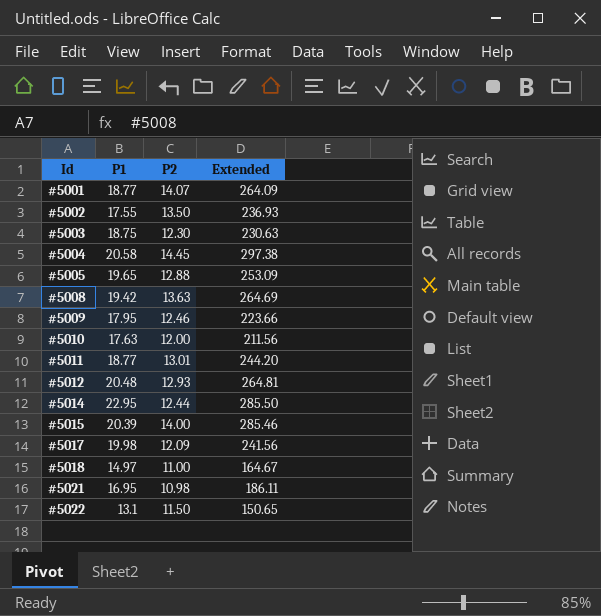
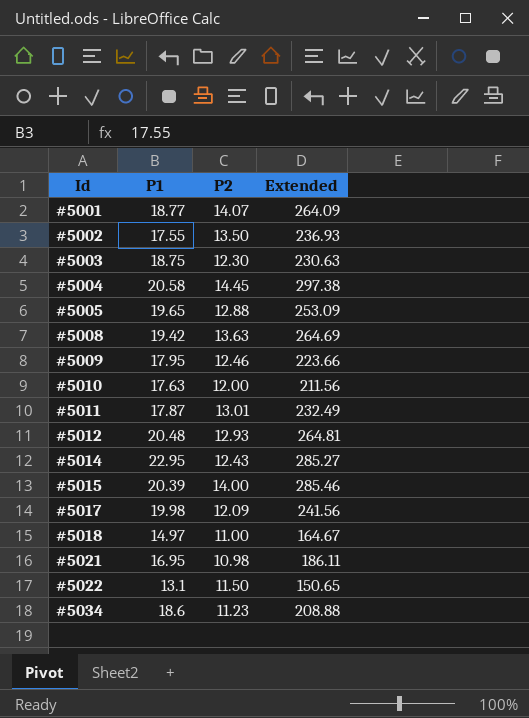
#5011 | P1: 18.77 -> 17.87
#5011 | Extended: 244.20 -> 232.49
#5014 | P2: 12.44 -> 12.43
#5014 | Extended: 285.50 -> 285.27
row #5034: none -> 18.6 | 11.23 | 208.88

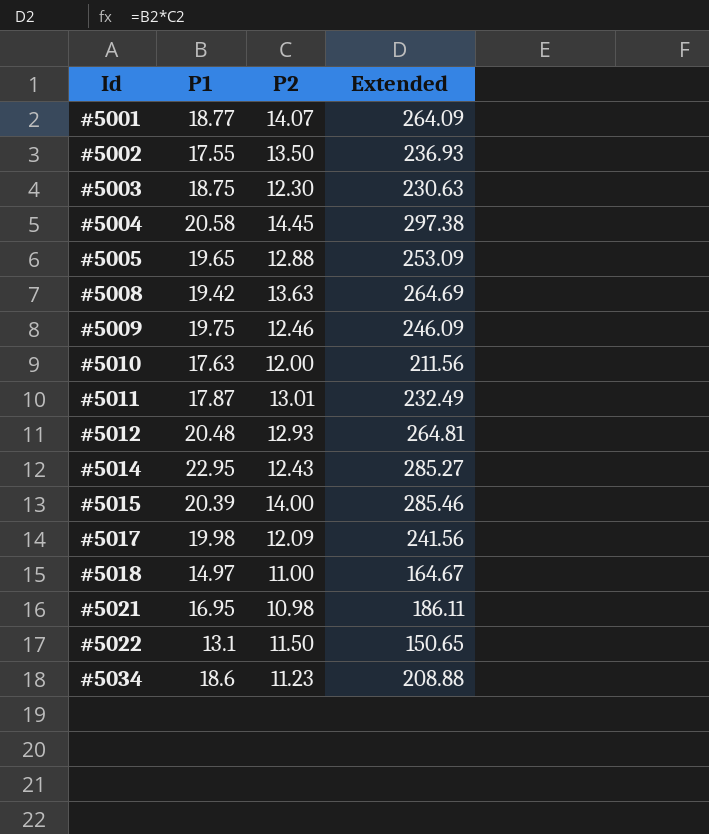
#5009 | P1: 17.95 -> 19.75
#5009 | Extended: 223.66 -> 246.09

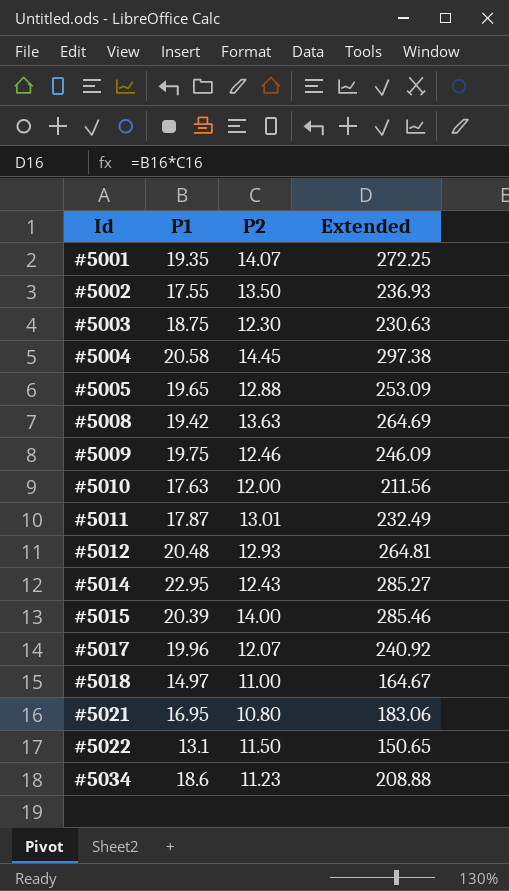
#5001 | P1: 18.77 -> 19.35
#5001 | Extended: 264.09 -> 272.25
#5017 | P1: 19.98 -> 19.96
#5017 | P2: 12.09 -> 12.07
#5017 | Extended: 241.56 -> 240.92
#5021 | P2: 10.98 -> 10.80
#5021 | Extended: 186.11 -> 183.06

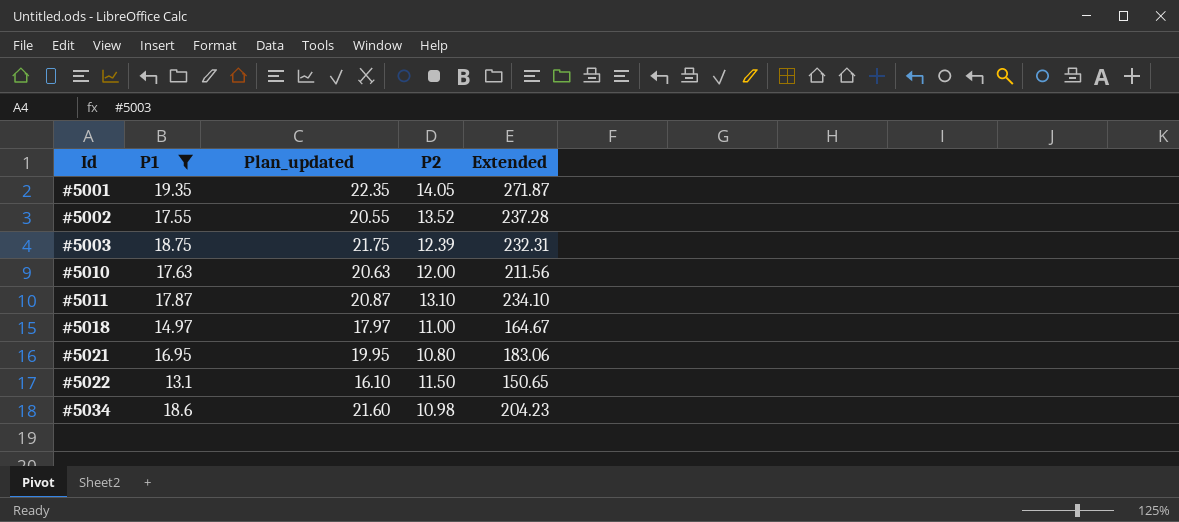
filter: none -> P1 <= 19.35
column Plan_updated | formula: none -> [P1] + 3
#5001 | P2: 14.07 -> 14.05
#5001 | Extended: 272.25 -> 271.87
#5002 | P2: 13.50 -> 13.52
#5002 | Extended: 236.93 -> 237.28
#5003 | P2: 12.30 -> 12.39
#5003 | Extended: 230.63 -> 232.31
#5011 | P2: 13.01 -> 13.10
#5011 | Extended: 232.49 -> 234.10
#5034 | P2: 11.23 -> 10.98
#5034 | Extended: 208.88 -> 204.23

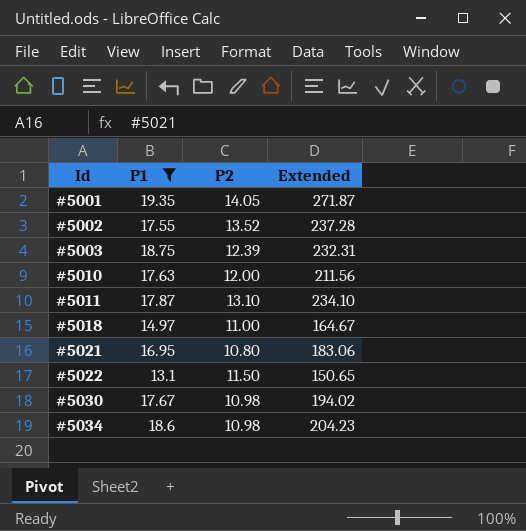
column Plan_updated | formula: [P1] + 3 -> none
row #5030: none -> 17.67 | 10.98 | 194.02

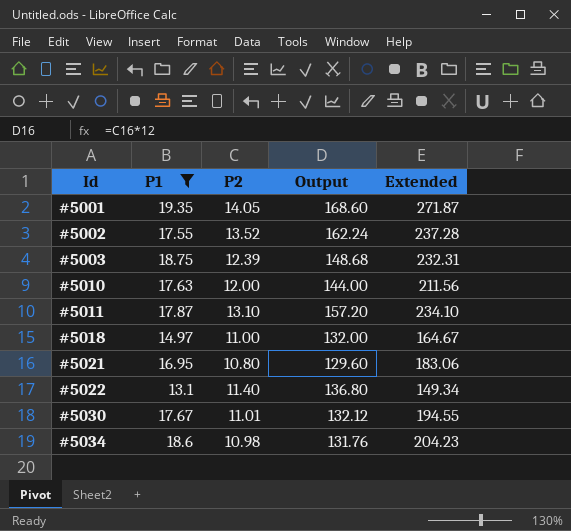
column Output | formula: none -> [P2] * 12
#5022 | P2: 11.50 -> 11.40
#5022 | Extended: 150.65 -> 149.34
#5030 | P2: 10.98 -> 11.01
#5030 | Extended: 194.02 -> 194.55

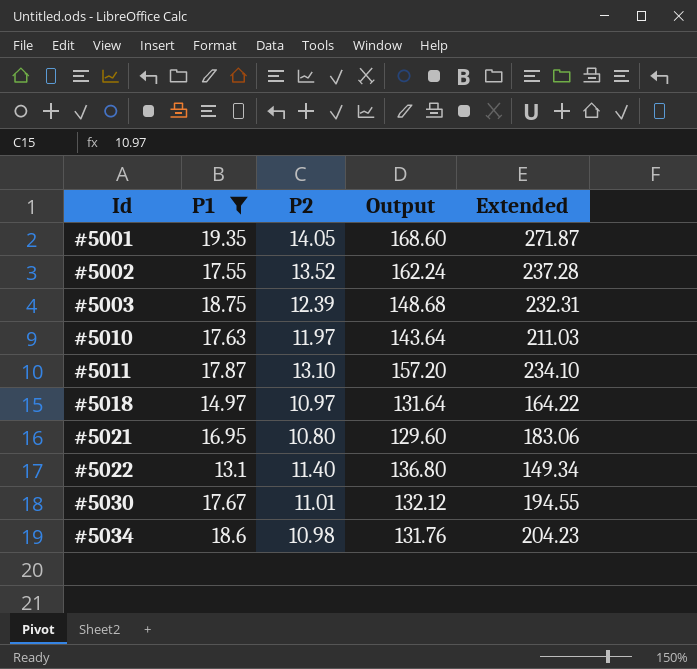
#5010 | P2: 12.00 -> 11.97
#5010 | Output: 144.00 -> 143.64
#5010 | Extended: 211.56 -> 211.03
#5018 | P2: 11.00 -> 10.97
#5018 | Output: 132.00 -> 131.64
#5018 | Extended: 164.67 -> 164.22

